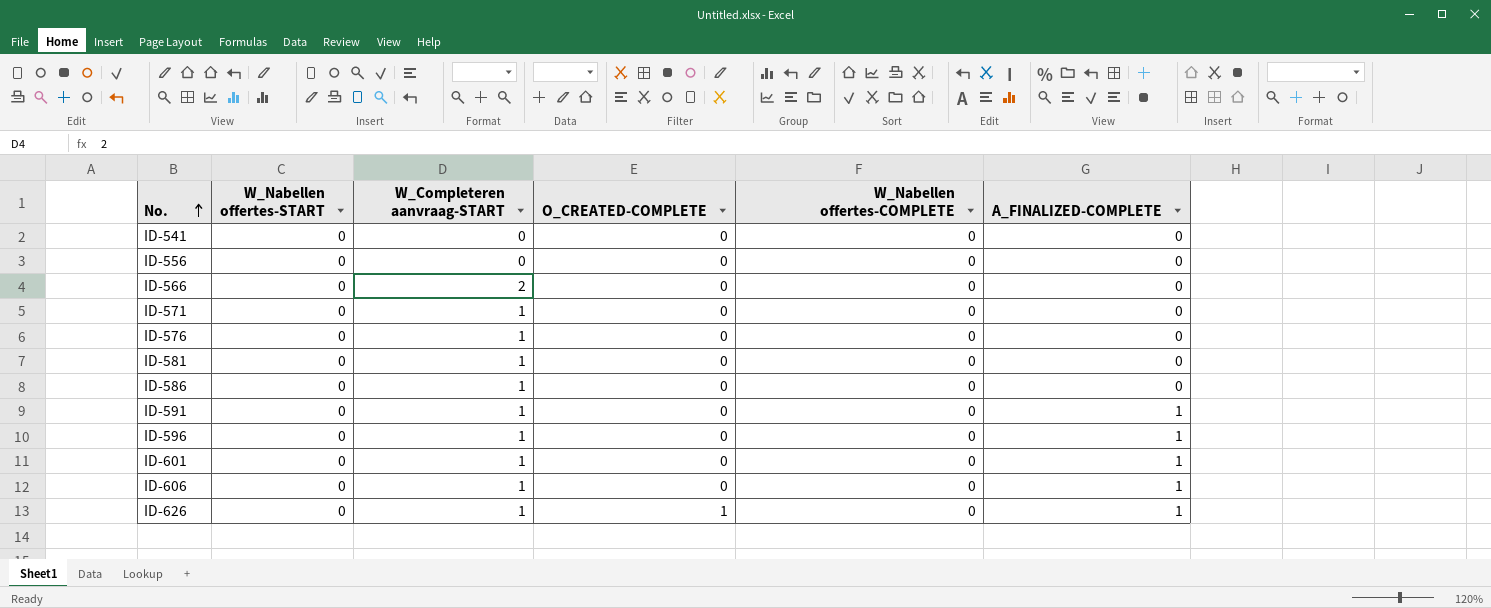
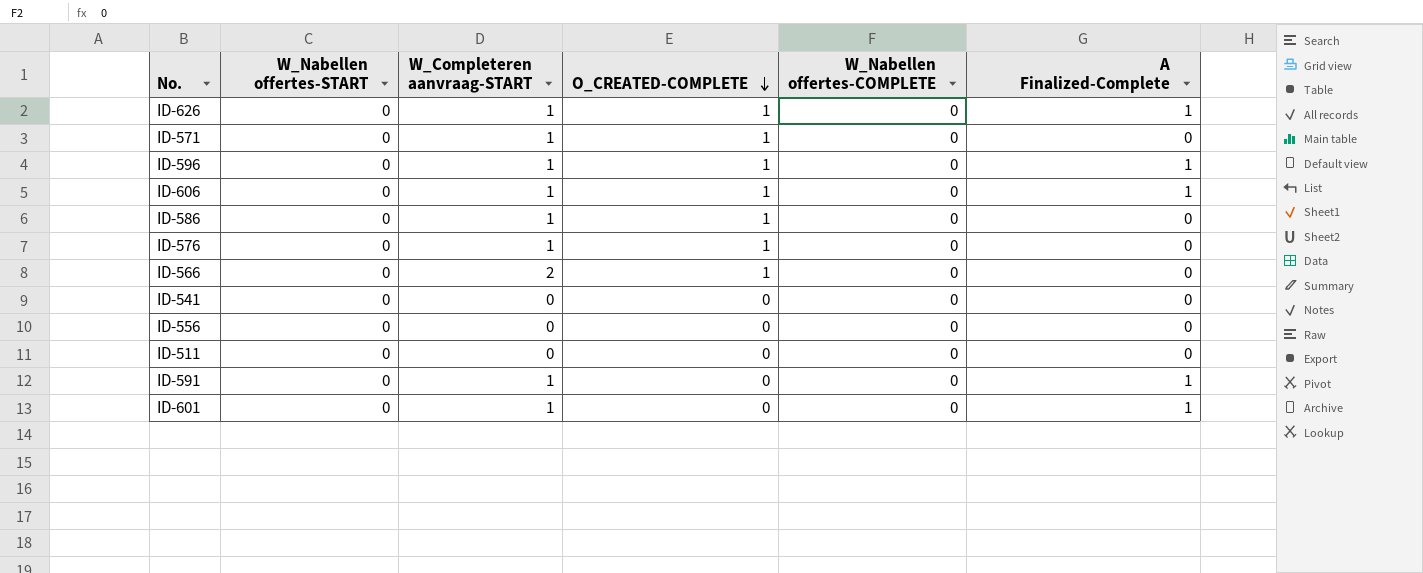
row order: No. ascending -> O_CREATED-COMPLETE descending
column name: A_FINALIZED-COMPLETE -> A Finalized-Complete
row ID-581: 0 | 1 | 0 | 0 | 0 -> none
ID-571 | O_CREATED-COMPLETE: 0 -> 1
ID-596 | O_CREATED-COMPLETE: 0 -> 1
ID-606 | O_CREATED-COMPLETE: 0 -> 1
ID-586 | O_CREATED-COMPLETE: 0 -> 1
ID-576 | O_CREATED-COMPLETE: 0 -> 1
ID-566 | O_CREATED-COMPLETE: 0 -> 1
row ID-511: none -> 0 | 0 | 0 | 0 | 0

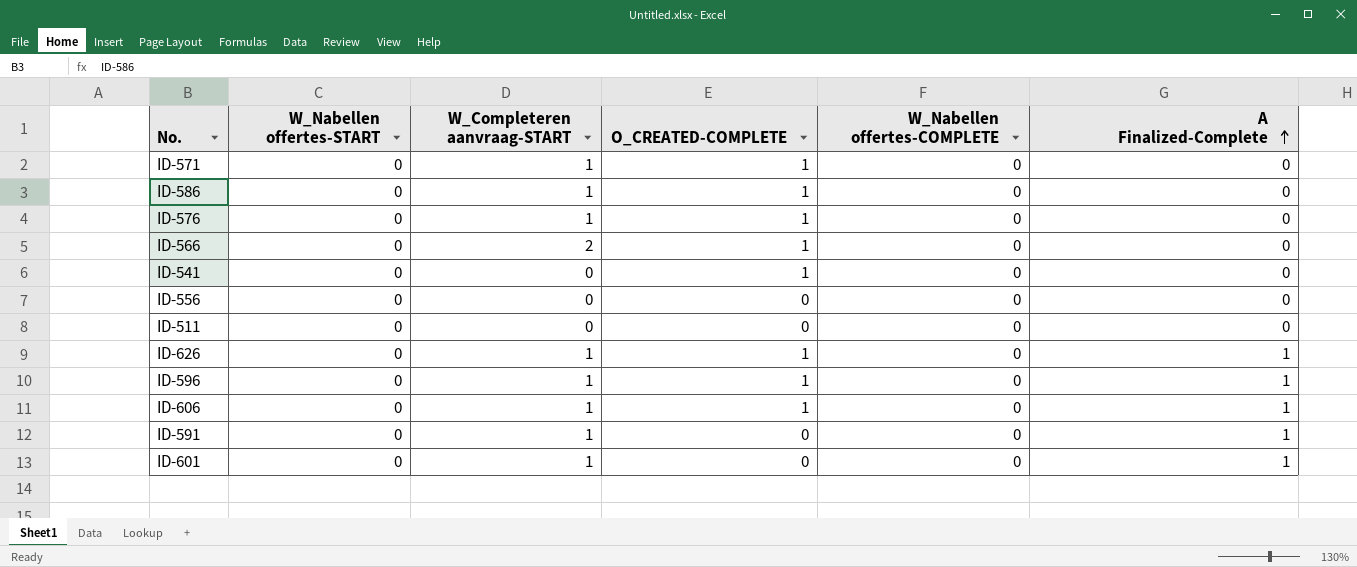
row order: O_CREATED-COMPLETE descending -> A Finalized-Complete ascending
ID-541 | O_CREATED-COMPLETE: 0 -> 1

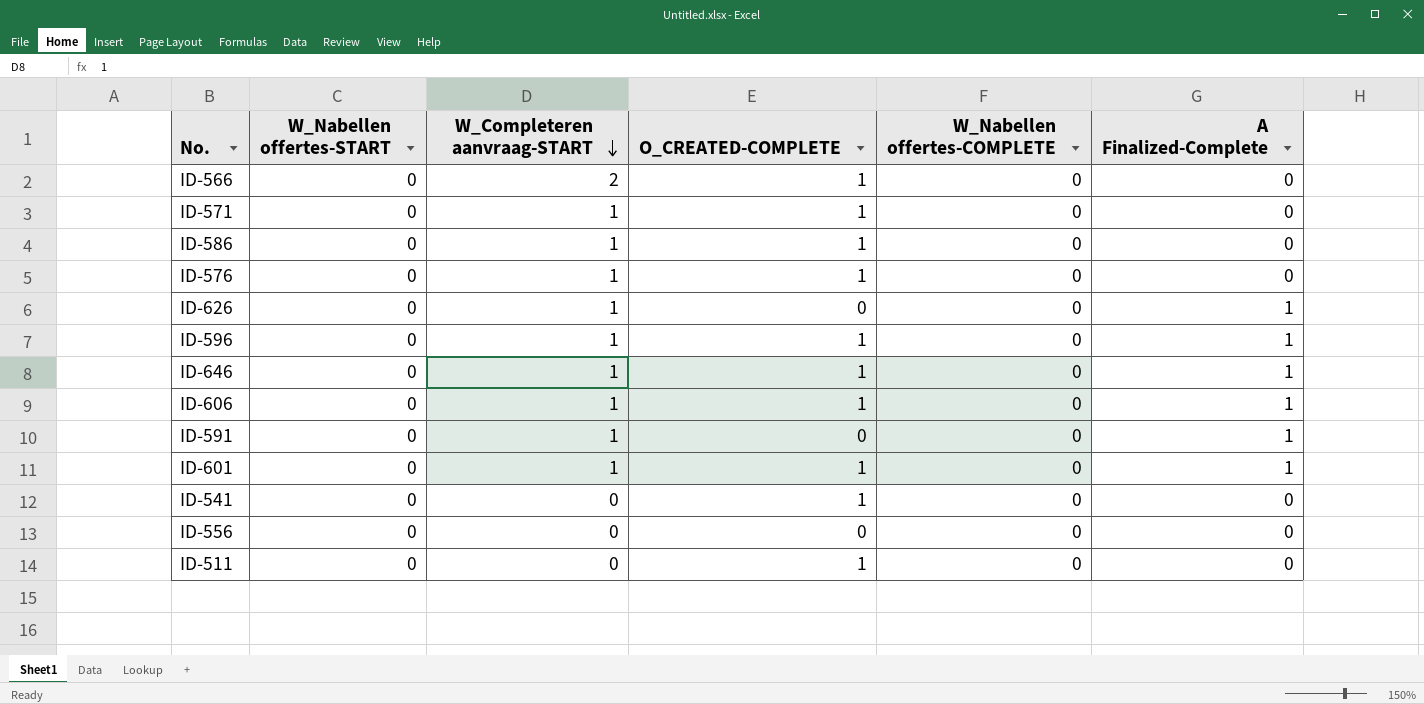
row order: A Finalized-Complete ascending -> W_Completeren aanvraag-START descending
ID-626 | O_CREATED-COMPLETE: 1 -> 0
row ID-646: none -> 0 | 1 | 1 | 0 | 1
ID-601 | O_CREATED-COMPLETE: 0 -> 1
ID-511 | O_CREATED-COMPLETE: 0 -> 1

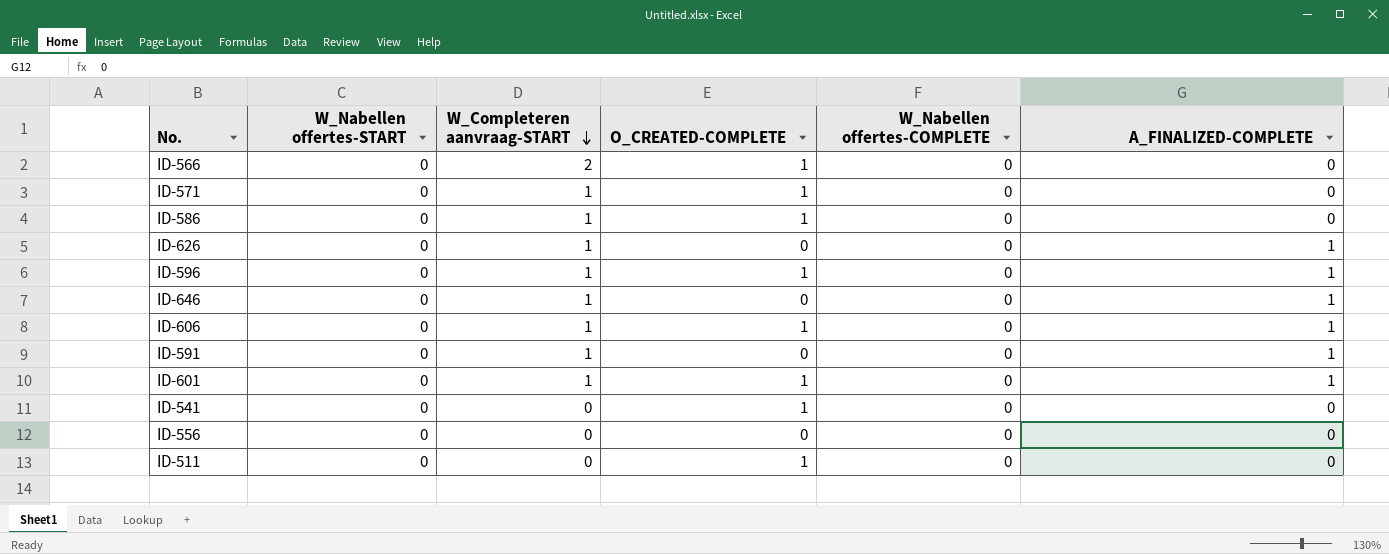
column name: A Finalized-Complete -> A_FINALIZED-COMPLETE
row ID-576: 0 | 1 | 1 | 0 | 0 -> none
ID-646 | O_CREATED-COMPLETE: 1 -> 0

